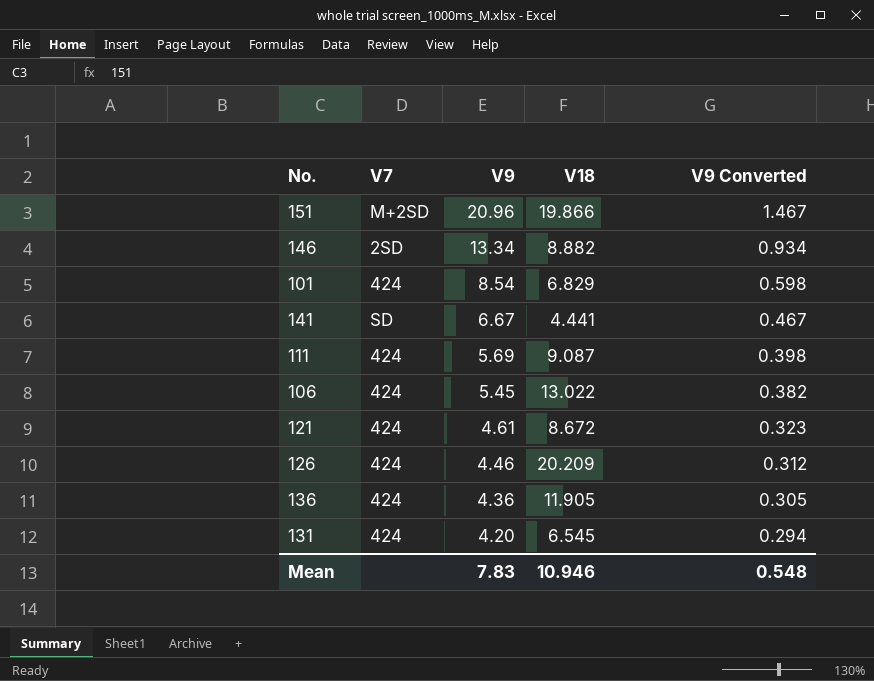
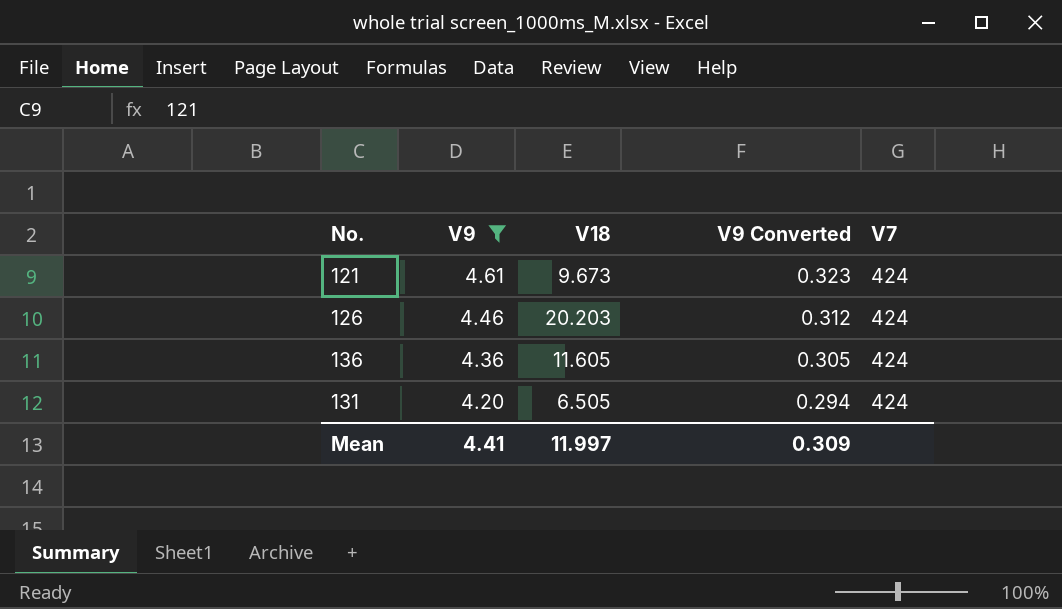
filter: none -> V9 <= 4.61
column V7 | position: 2 -> 5
121 | V18: 8.672 -> 9.673
126 | V18: 20.209 -> 20.203
136 | V18: 11.905 -> 11.605
131 | V18: 6.545 -> 6.505
Mean | V9: 7.83 -> 4.41
Mean | V18: 10.946 -> 11.997
Mean | V9 Converted: 0.548 -> 0.309

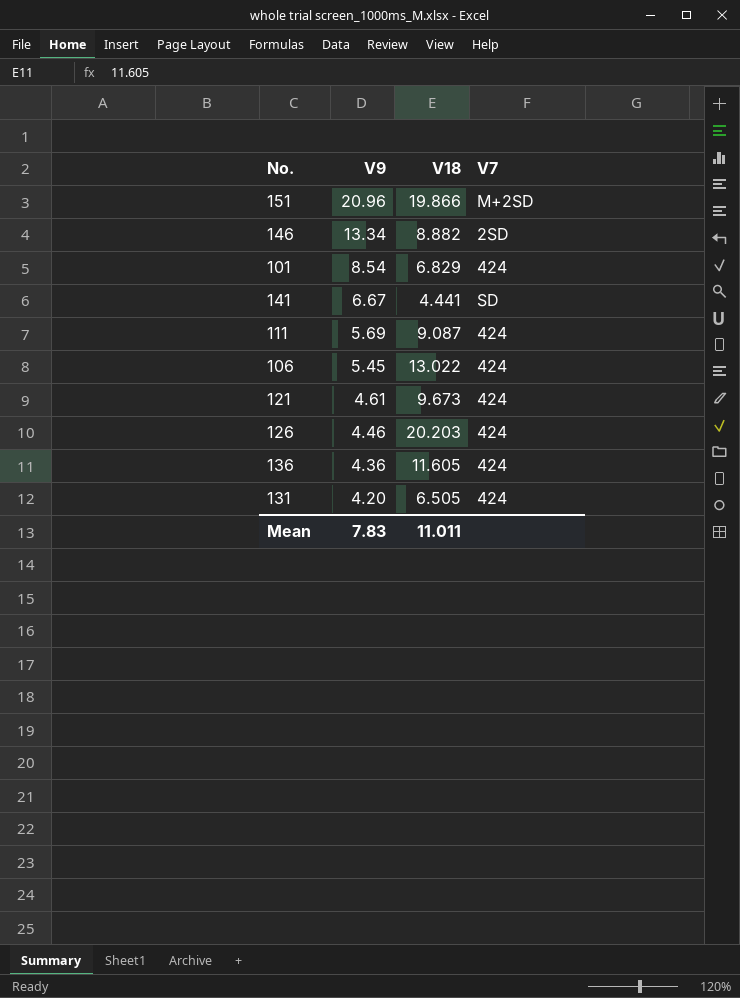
filter: V9 <= 4.61 -> none
column V9 Converted | formula: [V9] * 0.07 -> none
Mean | V9: 4.41 -> 7.83
Mean | V18: 11.997 -> 11.011

